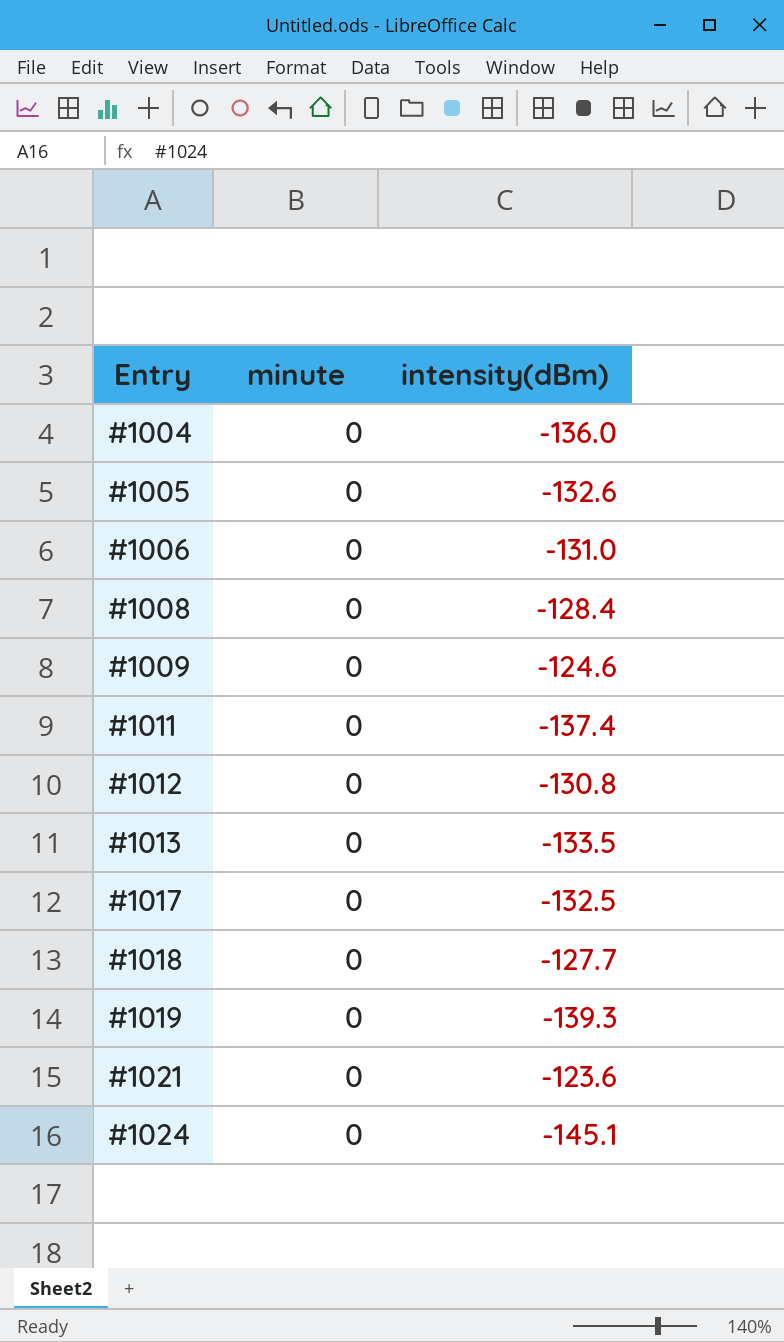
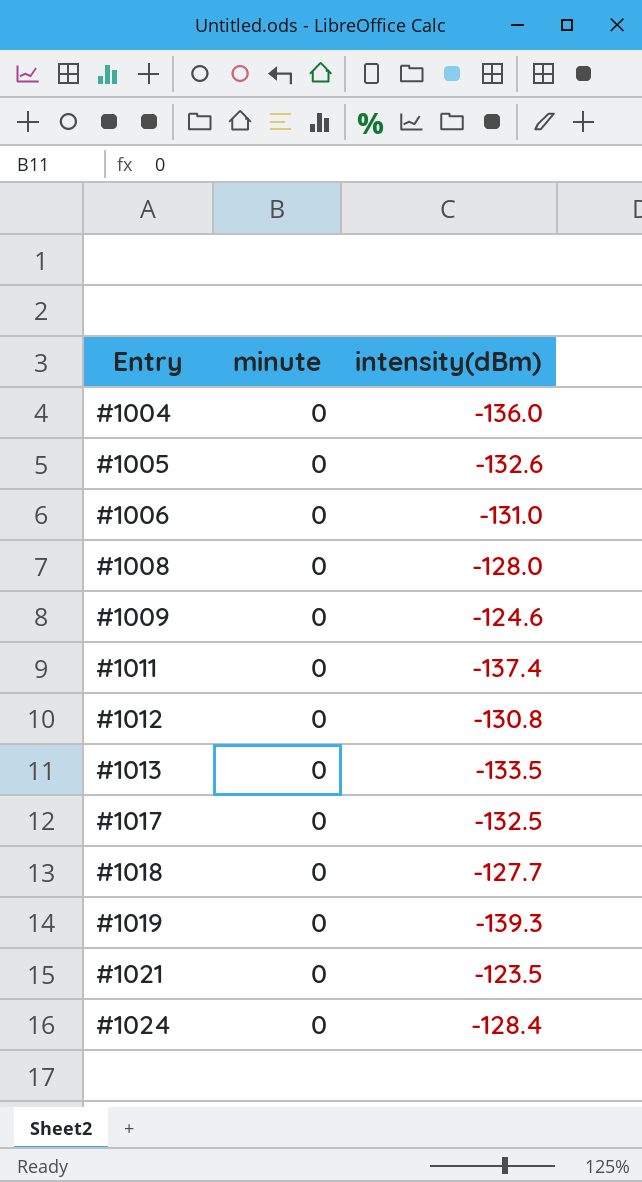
#1008 | intensity(dBm): -128.4 -> -128.0
#1021 | intensity(dBm): -123.6 -> -123.5
#1024 | intensity(dBm): -145.1 -> -128.4

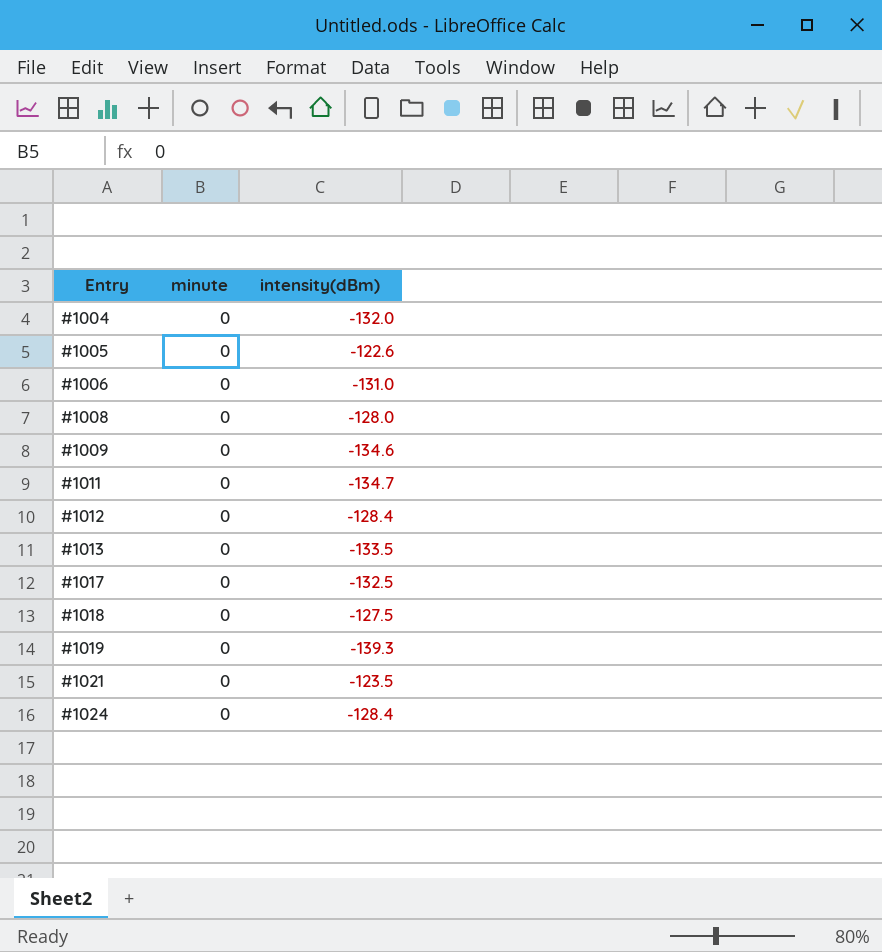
#1004 | intensity(dBm): -136.0 -> -132.0
#1005 | intensity(dBm): -132.6 -> -122.6
#1009 | intensity(dBm): -124.6 -> -134.6
#1011 | intensity(dBm): -137.4 -> -134.7
#1012 | intensity(dBm): -130.8 -> -128.4
#1018 | intensity(dBm): -127.7 -> -127.5

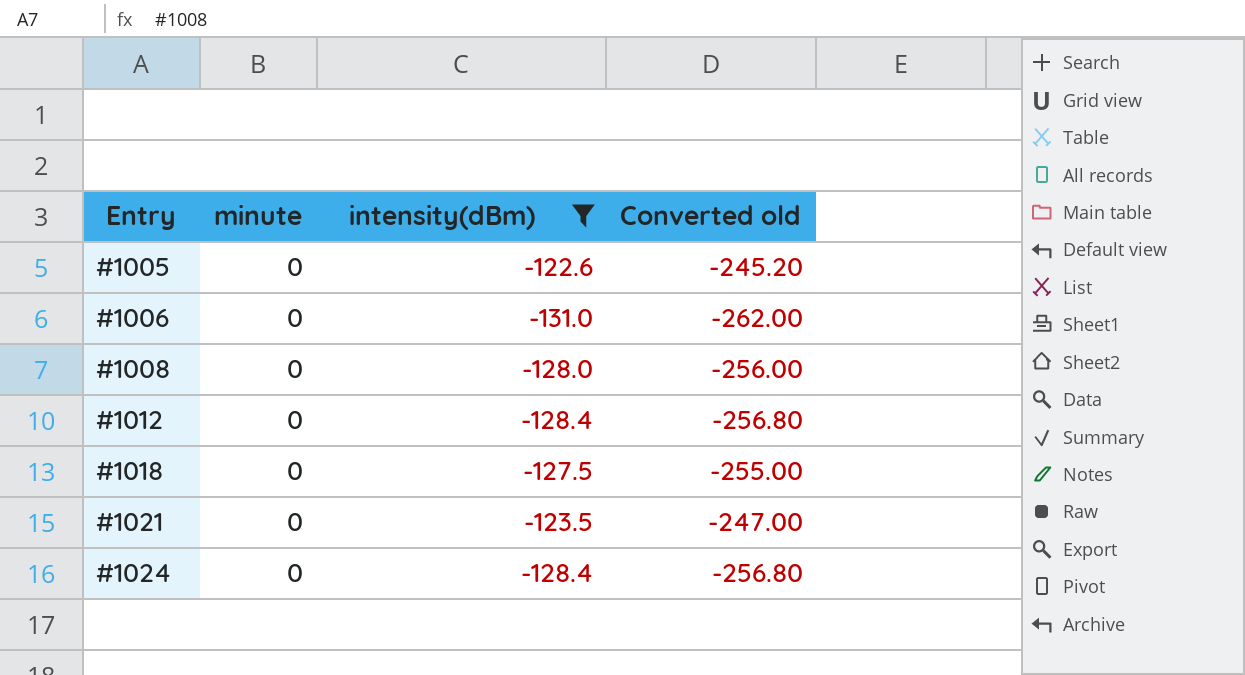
filter: none -> intensity(dBm) >= -131.0
column Converted old | formula: none -> [intensity(dBm)] * 2

